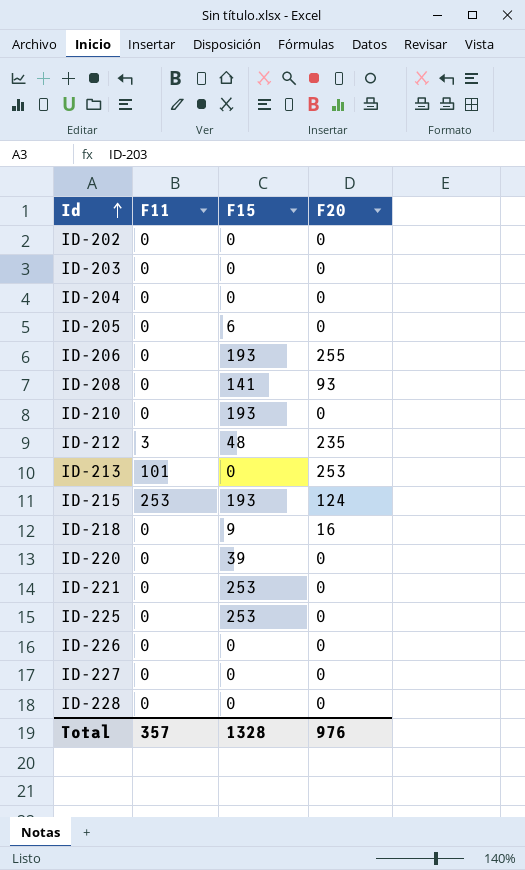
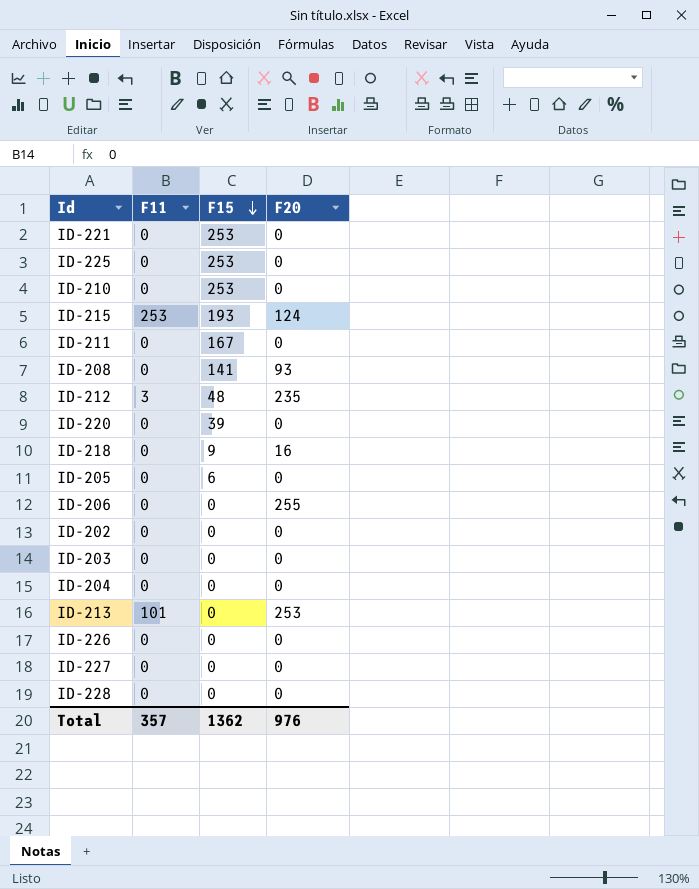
row order: Id ascending -> F15 descending
ID-210 | F15: 193 -> 253
row ID-211: none -> 0 | 167 | 0
ID-206 | F15: 193 -> 0
Total | F15: 1328 -> 1362

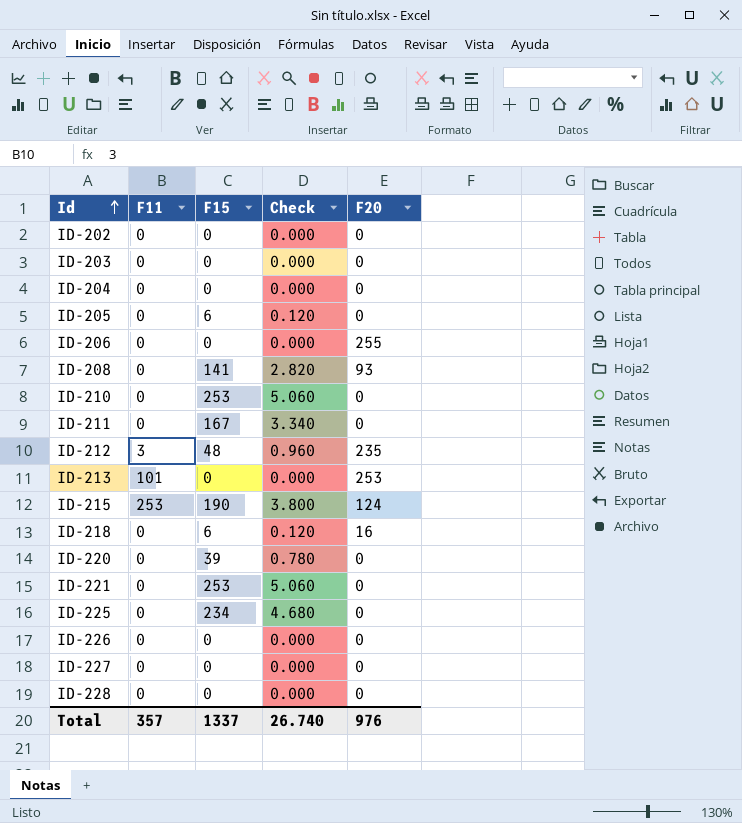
row order: F15 descending -> Id ascending
column Check | formula: none -> [F15] * 0.02
ID-215 | F15: 193 -> 190
ID-218 | F15: 9 -> 6
ID-225 | F15: 253 -> 234
Total | F15: 1362 -> 1337

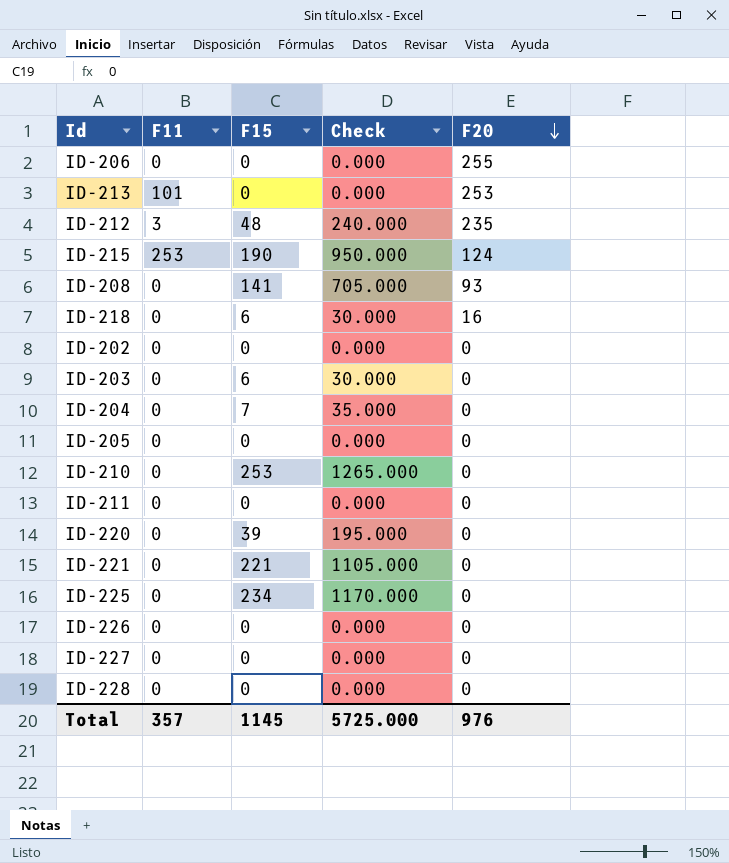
row order: Id ascending -> F20 descending
column Check | formula: [F15] * 0.02 -> [F15] * 5
ID-203 | F15: 0 -> 6
ID-204 | F15: 0 -> 7
ID-205 | F15: 6 -> 0
ID-211 | F15: 167 -> 0
ID-221 | F15: 253 -> 221
Total | F15: 1337 -> 1145
Total | Check: 26.740 -> 5725.000

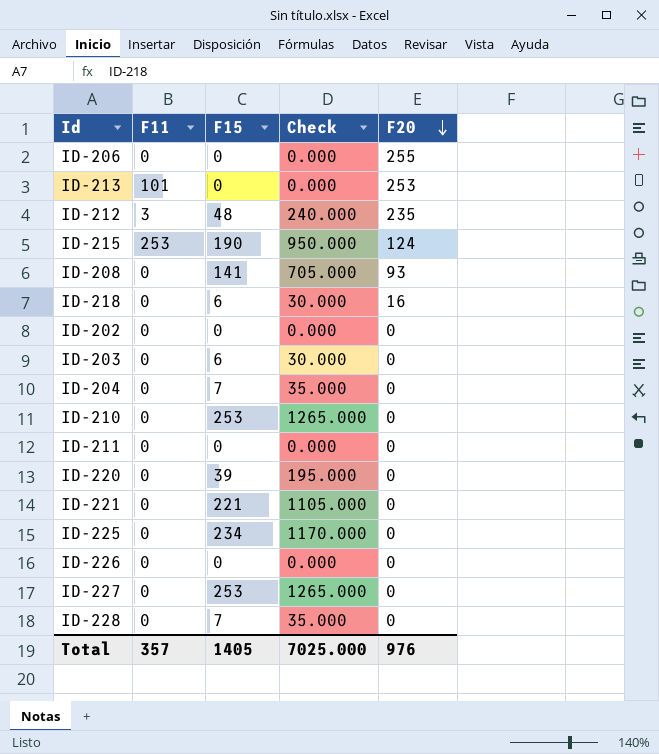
row ID-205: 0 | 0 | 0.000 | 0 -> none
ID-227 | F15: 0 -> 253
ID-227 | Check: 0.000 -> 1265.000
ID-228 | F15: 0 -> 7
ID-228 | Check: 0.000 -> 35.000
Total | F15: 1145 -> 1405
Total | Check: 5725.000 -> 7025.000

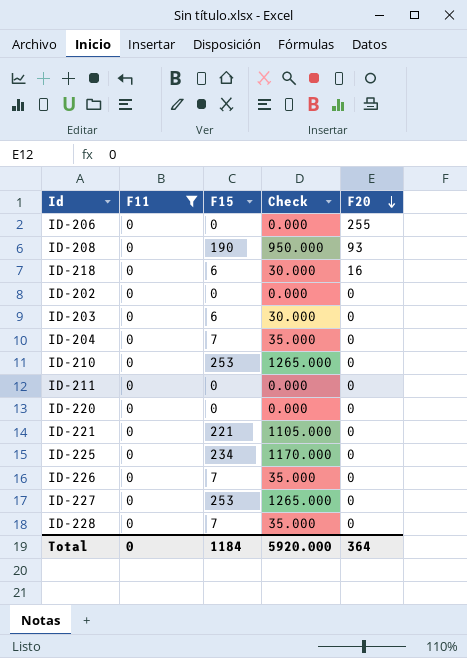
filter: none -> F11 = 0
ID-208 | F15: 141 -> 190
ID-208 | Check: 705.000 -> 950.000
ID-220 | F15: 39 -> 0
ID-220 | Check: 195.000 -> 0.000
ID-226 | F15: 0 -> 7
ID-226 | Check: 0.000 -> 35.000
Total | F11: 357 -> 0
Total | F15: 1405 -> 1184
Total | Check: 7025.000 -> 5920.000
Total | F20: 976 -> 364

